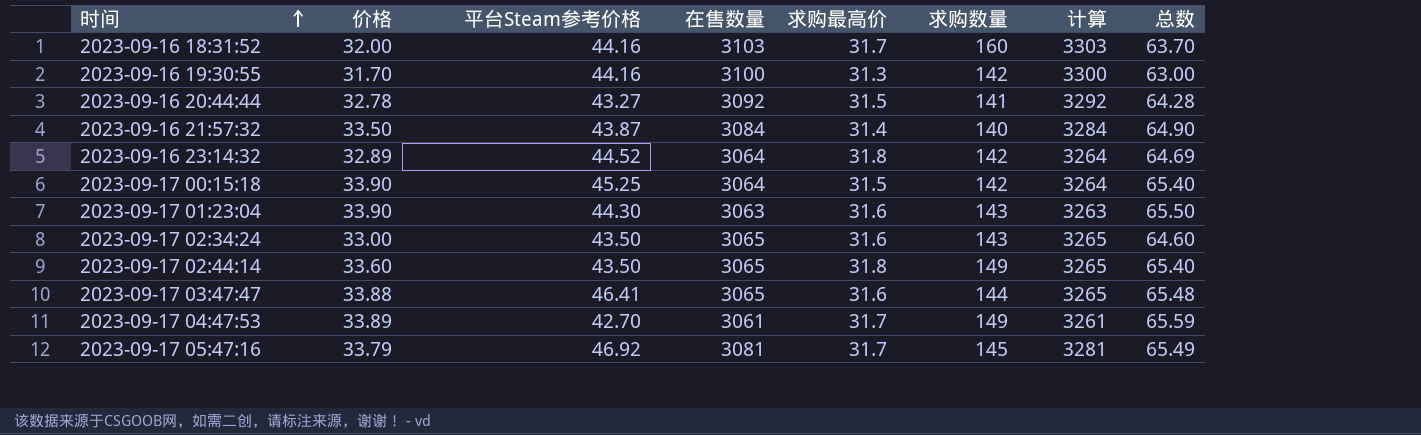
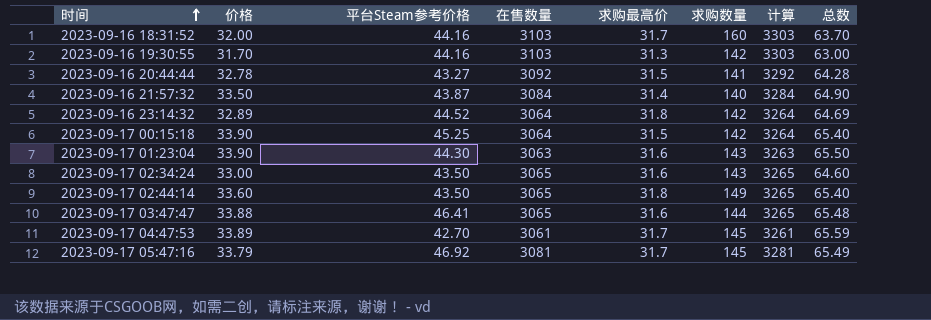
2023-09-16 19:30:55 | 在售数量: 3100 -> 3103
2023-09-16 19:30:55 | 计算: 3300 -> 3303
2023-09-17 04:47:53 | 求购数量: 149 -> 145

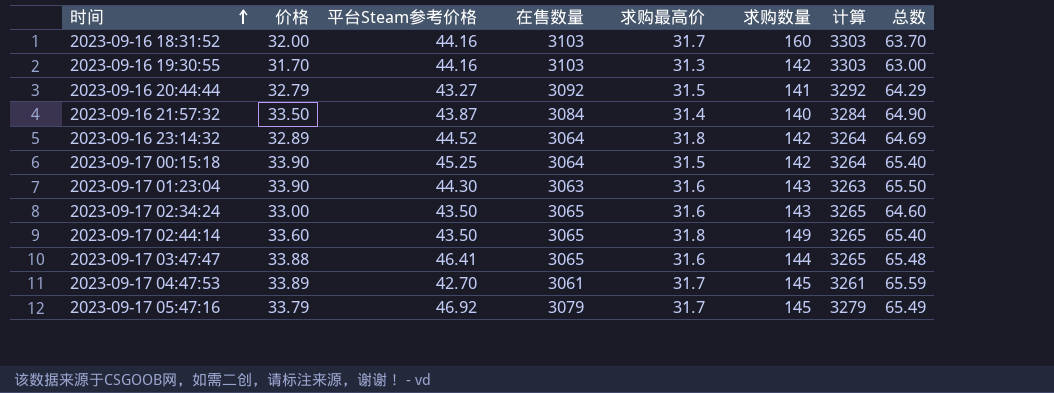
2023-09-16 20:44:44 | 价格: 32.78 -> 32.79
2023-09-16 20:44:44 | 总数: 64.28 -> 64.29
2023-09-17 05:47:16 | 在售数量: 3081 -> 3079
2023-09-17 05:47:16 | 计算: 3281 -> 3279

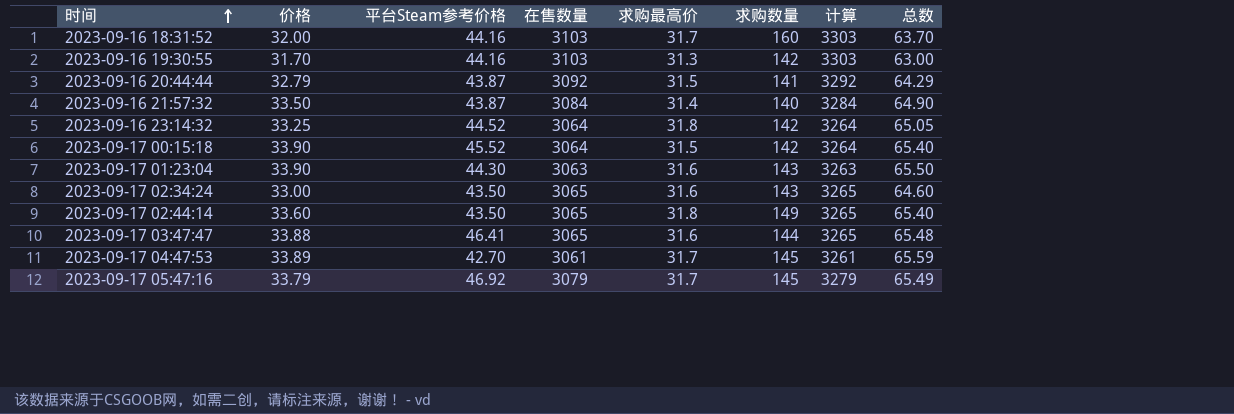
2023-09-16 20:44:44 | 平台Steam参考价格: 43.27 -> 43.87
2023-09-16 23:14:32 | 价格: 32.89 -> 33.25
2023-09-16 23:14:32 | 总数: 64.69 -> 65.05
2023-09-17 00:15:18 | 平台Steam参考价格: 45.25 -> 45.52

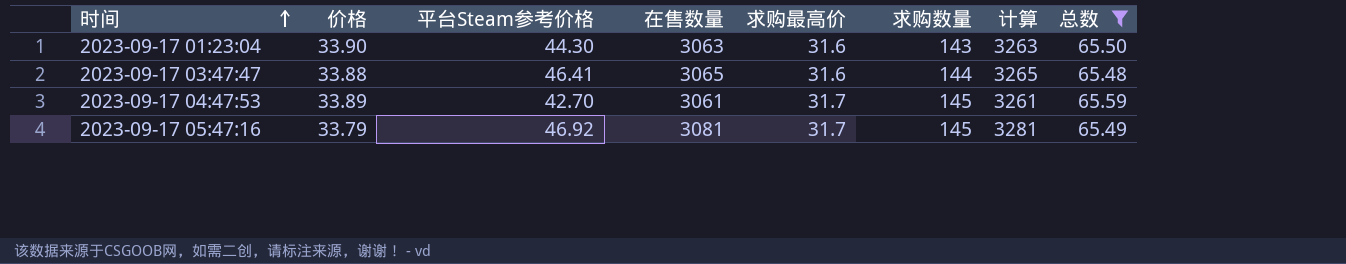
filter: none -> 总数 >= 65.48
2023-09-17 05:47:16 | 在售数量: 3079 -> 3081
2023-09-17 05:47:16 | 计算: 3279 -> 3281

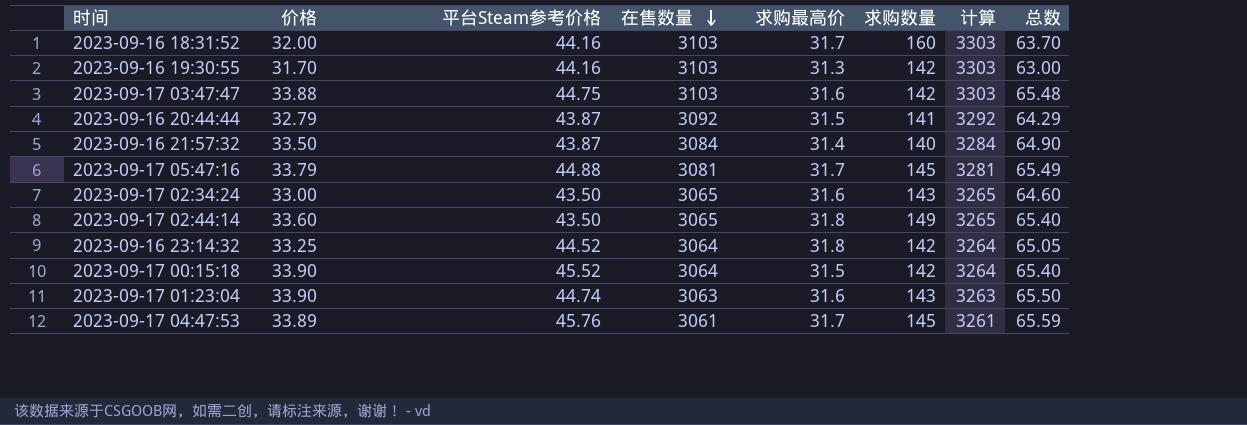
filter: 总数 >= 65.48 -> none
row order: 时间 ascending -> 在售数量 descending
2023-09-17 03:47:47 | 平台Steam参考价格: 46.41 -> 44.75
2023-09-17 03:47:47 | 在售数量: 3065 -> 3103
2023-09-17 03:47:47 | 求购数量: 144 -> 142
2023-09-17 03:47:47 | 计算: 3265 -> 3303
2023-09-17 05:47:16 | 平台Steam参考价格: 46.92 -> 44.88
2023-09-17 01:23:04 | 平台Steam参考价格: 44.30 -> 44.74
2023-09-17 04:47:53 | 平台Steam参考价格: 42.70 -> 45.76

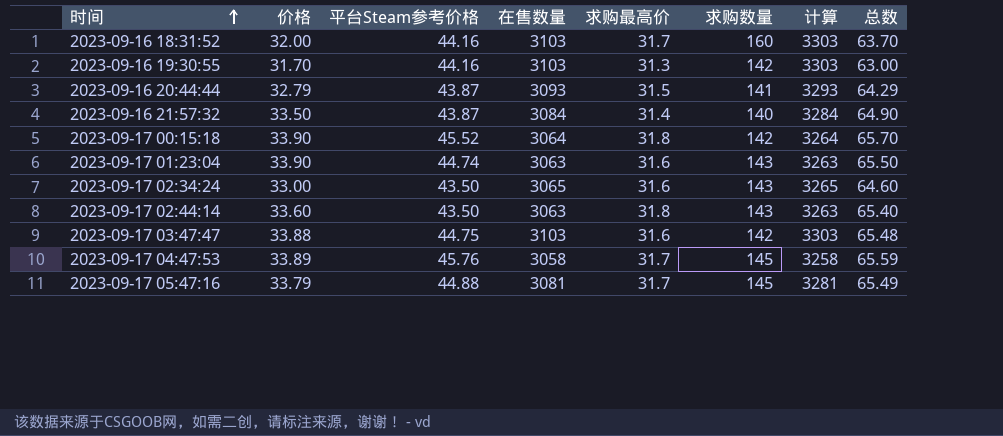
row order: 在售数量 descending -> 时间 ascending
row 2023-09-16 23:14:32: 33.25 | 44.52 | 3064 | 31.8 | 142 | 3264 | 65.05 -> none
2023-09-16 20:44:44 | 在售数量: 3092 -> 3093
2023-09-16 20:44:44 | 计算: 3292 -> 3293
2023-09-17 00:15:18 | 求购最高价: 31.5 -> 31.8
2023-09-17 00:15:18 | 总数: 65.40 -> 65.70
2023-09-17 02:44:14 | 在售数量: 3065 -> 3063
2023-09-17 02:44:14 | 求购数量: 149 -> 143
2023-09-17 02:44:14 | 计算: 3265 -> 3263
2023-09-17 04:47:53 | 在售数量: 3061 -> 3058
2023-09-17 04:47:53 | 计算: 3261 -> 3258

